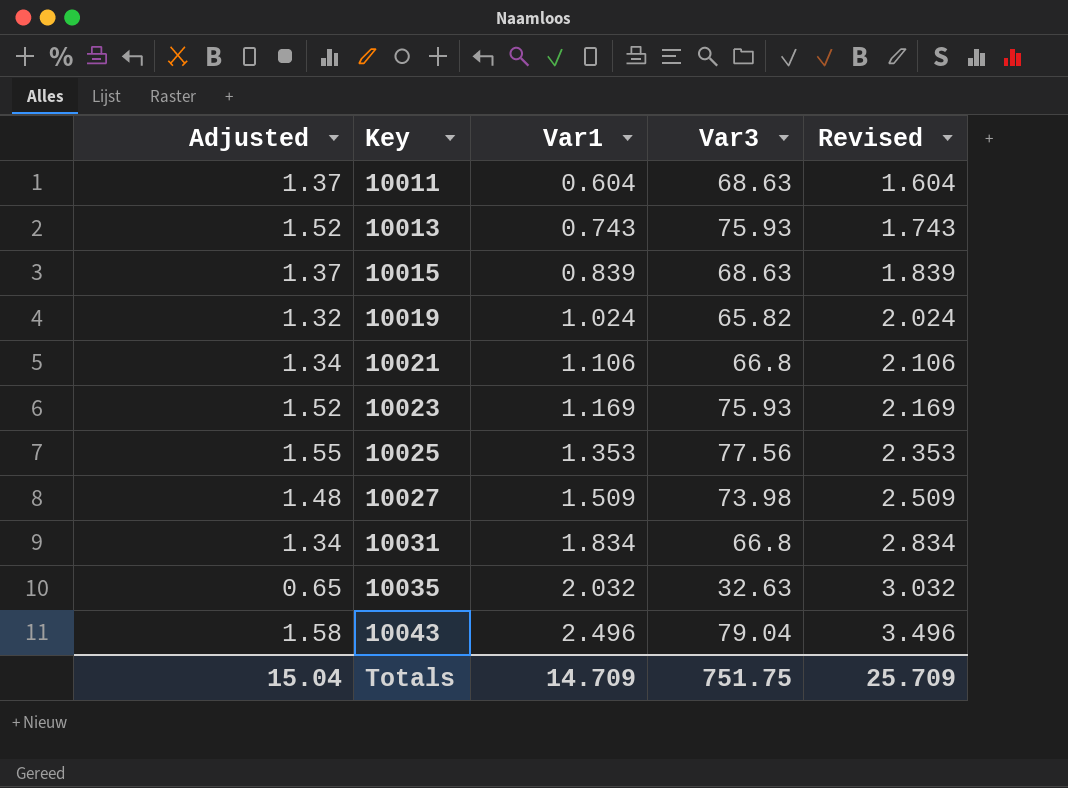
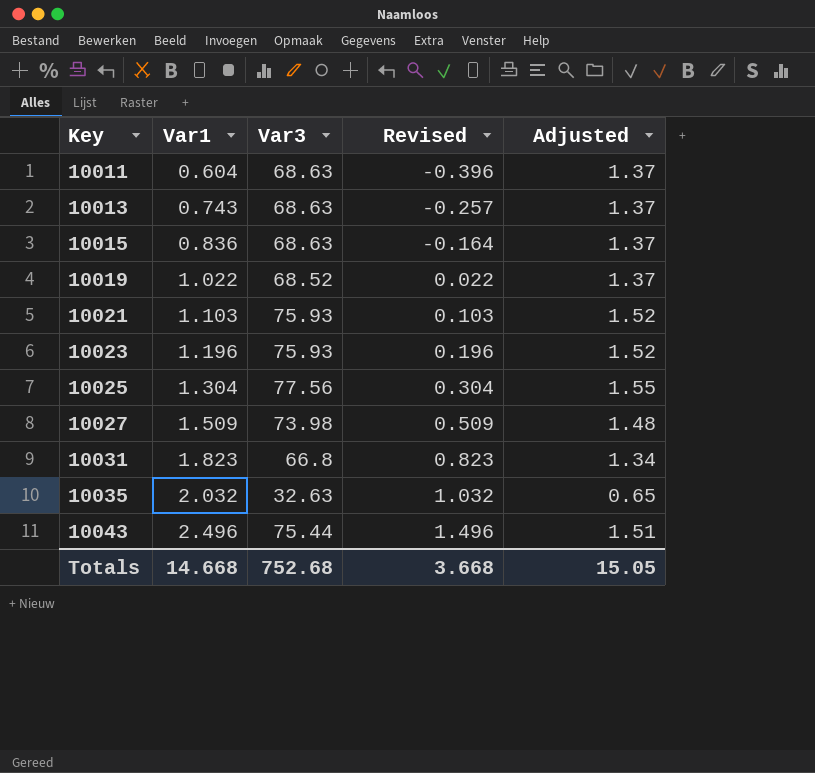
column Revised | formula: [Var1] + 1 -> [Var1] - 1
column Adjusted | position: 1 -> 5
10013 | Var3: 75.93 -> 68.63
10013 | Adjusted: 1.52 -> 1.37
10015 | Var1: 0.839 -> 0.836
10019 | Var1: 1.024 -> 1.022
10019 | Var3: 65.82 -> 68.52
10019 | Adjusted: 1.32 -> 1.37
10021 | Var1: 1.106 -> 1.103
10021 | Var3: 66.8 -> 75.93
10021 | Adjusted: 1.34 -> 1.52
10023 | Var1: 1.169 -> 1.196
10025 | Var1: 1.353 -> 1.304
10031 | Var1: 1.834 -> 1.823
10043 | Var3: 79.04 -> 75.44
10043 | Adjusted: 1.58 -> 1.51
Totals | Var1: 14.709 -> 14.668
Totals | Var3: 751.75 -> 752.68
Totals | Revised: 25.709 -> 3.668
Totals | Adjusted: 15.04 -> 15.05

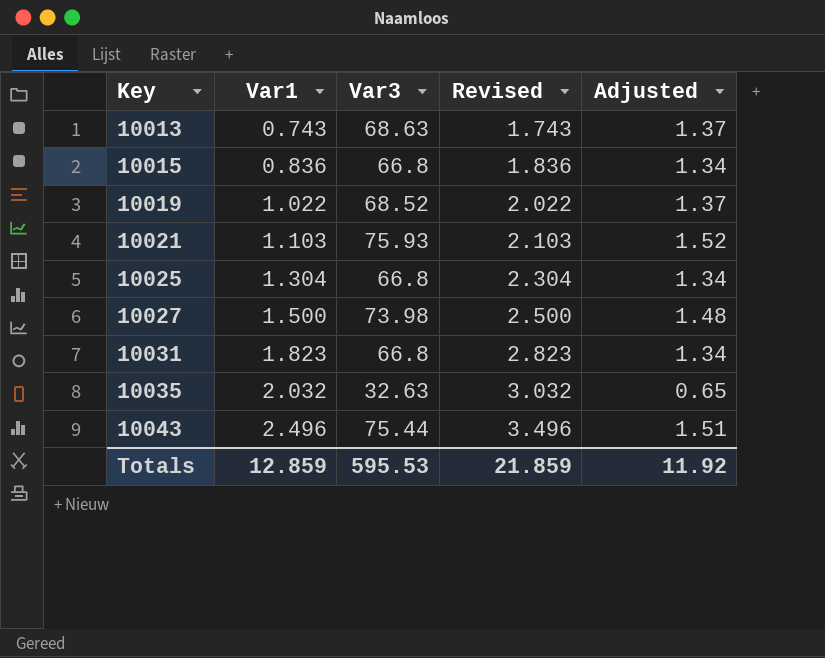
column Revised | formula: [Var1] - 1 -> [Var1] + 1
row 10011: 0.604 | 68.63 | -0.396 | 1.37 -> none
row 10023: 1.196 | 75.93 | 0.196 | 1.52 -> none
10015 | Var3: 68.63 -> 66.8
10015 | Adjusted: 1.37 -> 1.34
10025 | Var3: 77.56 -> 66.8
10025 | Adjusted: 1.55 -> 1.34
10027 | Var1: 1.509 -> 1.500
Totals | Var1: 14.668 -> 12.859
Totals | Var3: 752.68 -> 595.53
Totals | Revised: 3.668 -> 21.859
Totals | Adjusted: 15.05 -> 11.92

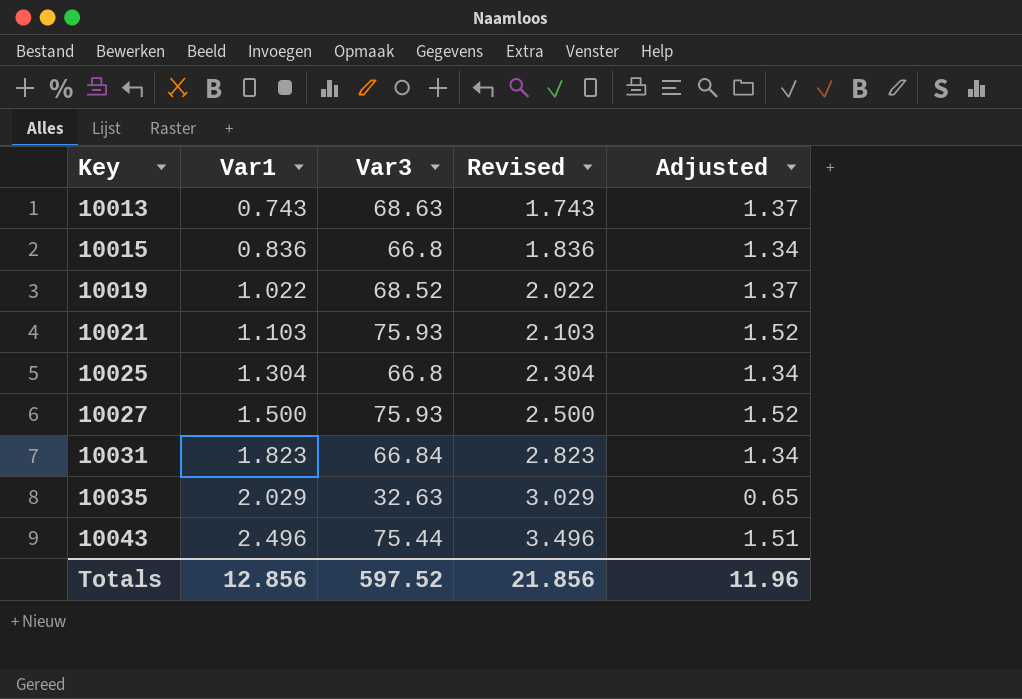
10027 | Var3: 73.98 -> 75.93
10027 | Adjusted: 1.48 -> 1.52
10031 | Var3: 66.8 -> 66.84
10035 | Var1: 2.032 -> 2.029
10035 | Revised: 3.032 -> 3.029
Totals | Var1: 12.859 -> 12.856
Totals | Var3: 595.53 -> 597.52
Totals | Revised: 21.859 -> 21.856
Totals | Adjusted: 11.92 -> 11.96

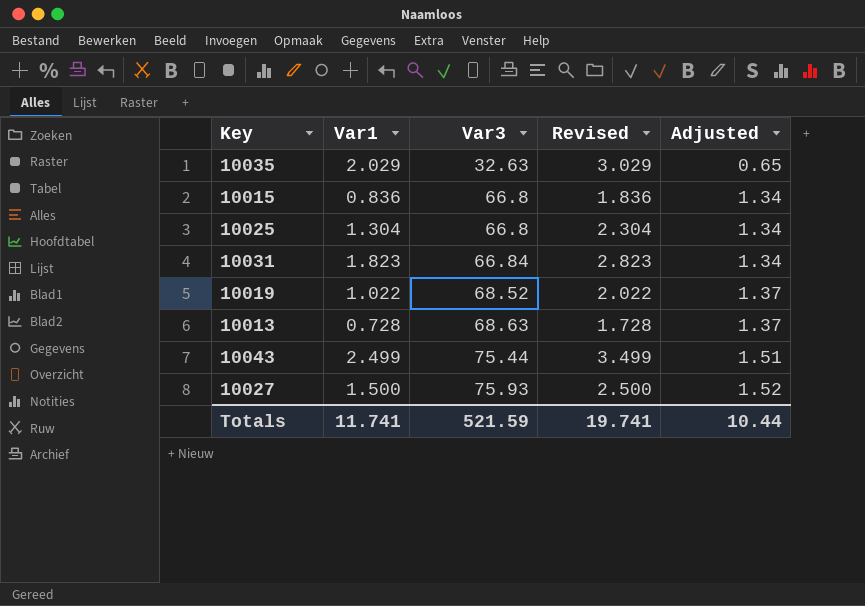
row order: Key ascending -> Var3 ascending
row 10021: 1.103 | 75.93 | 2.103 | 1.52 -> none
10013 | Var1: 0.743 -> 0.728
10013 | Revised: 1.743 -> 1.728
10043 | Var1: 2.496 -> 2.499
10043 | Revised: 3.496 -> 3.499
Totals | Var1: 12.856 -> 11.741
Totals | Var3: 597.52 -> 521.59
Totals | Revised: 21.856 -> 19.741
Totals | Adjusted: 11.96 -> 10.44

